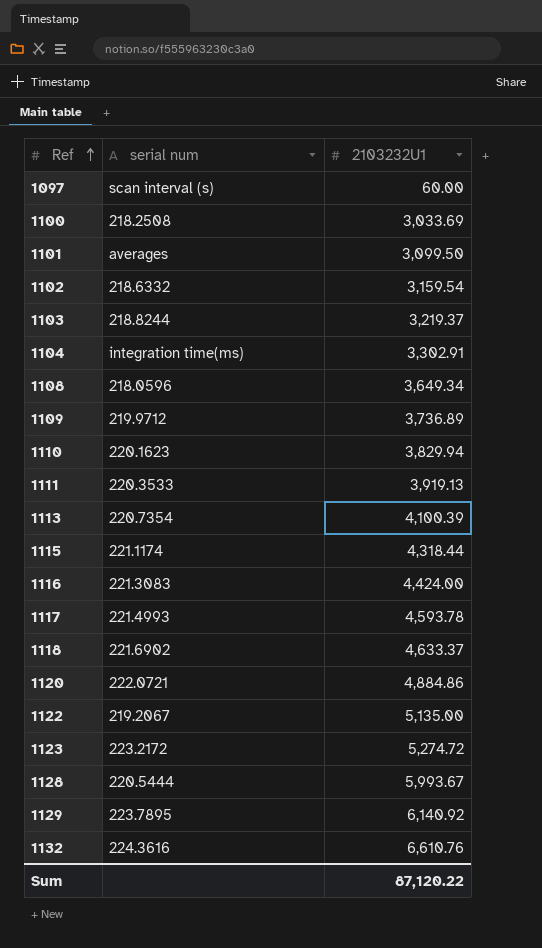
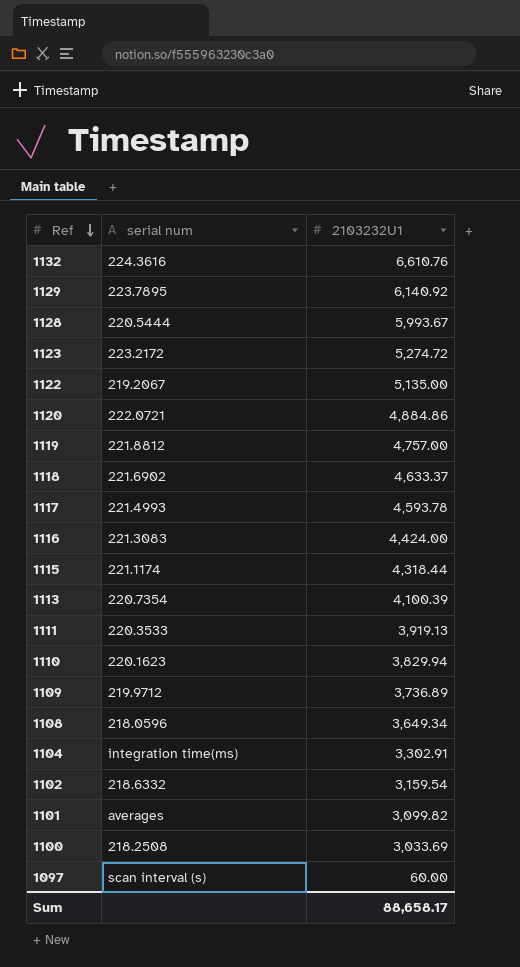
row order: Ref ascending -> Ref descending
row 1103: 218.8244 | 3,219.37 -> none
row 1119: none -> 221.8812 | 4,757.00
1101 | 2103232U1: 3,099.50 -> 3,099.82
Sum | 2103232U1: 87,120.22 -> 88,658.17

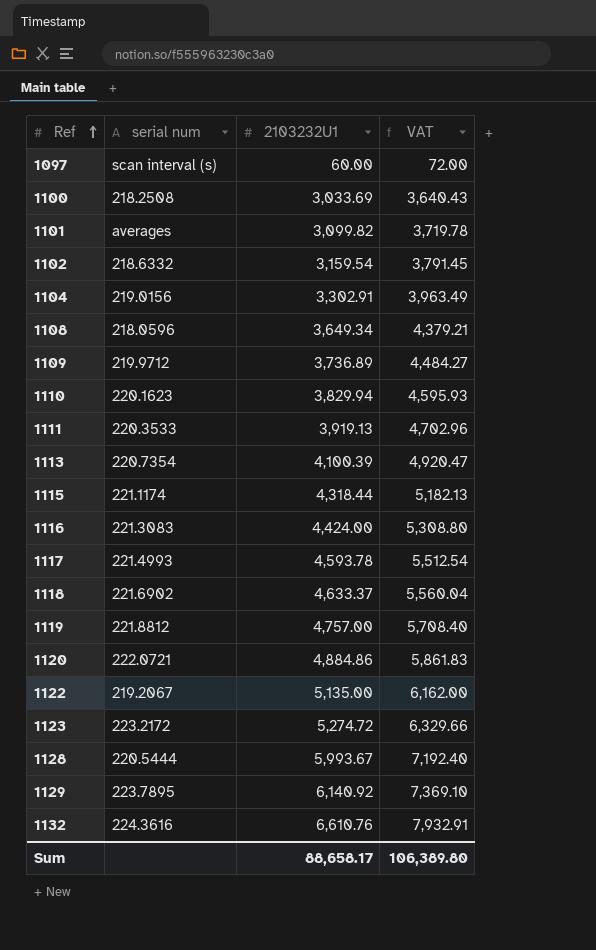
row order: Ref descending -> Ref ascending
column VAT | formula: none -> [2103232U1] * 1.2
1104 | serial num: integration time(ms) -> 219.0156

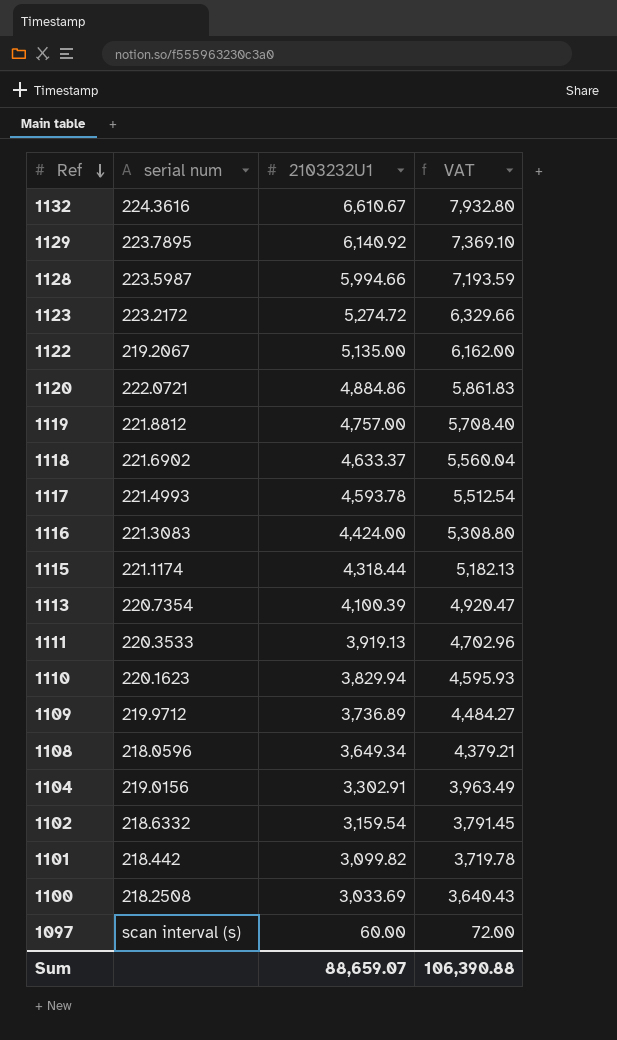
row order: Ref ascending -> Ref descending
1132 | 2103232U1: 6,610.76 -> 6,610.67
1132 | VAT: 7,932.91 -> 7,932.80
1128 | serial num: 220.5444 -> 223.5987
1128 | 2103232U1: 5,993.67 -> 5,994.66
1128 | VAT: 7,192.40 -> 7,193.59
1101 | serial num: averages -> 218.442
Sum | 2103232U1: 88,658.17 -> 88,659.07
Sum | VAT: 106,389.80 -> 106,390.88

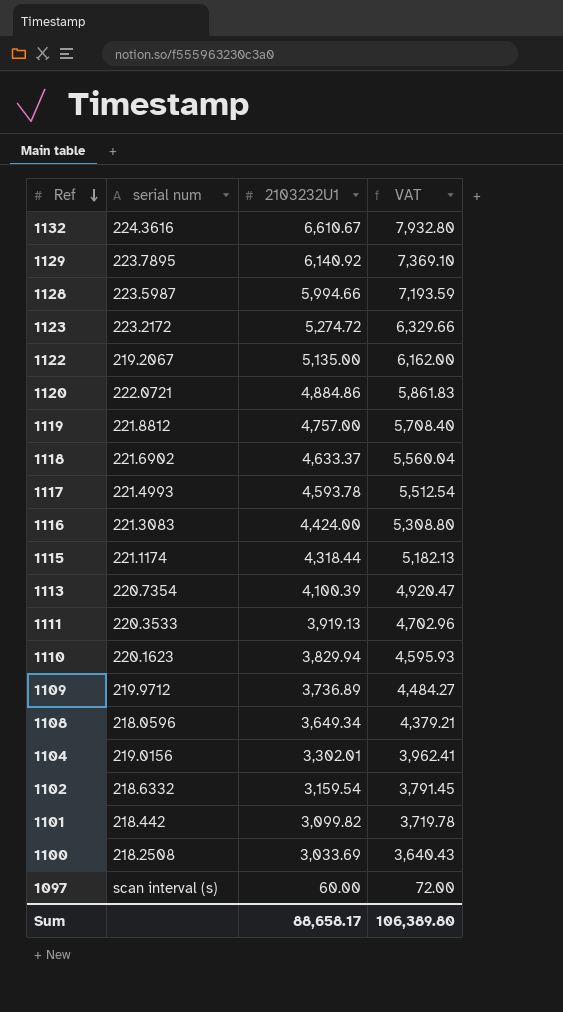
1104 | 2103232U1: 3,302.91 -> 3,302.01
1104 | VAT: 3,963.49 -> 3,962.41
Sum | 2103232U1: 88,659.07 -> 88,658.17
Sum | VAT: 106,390.88 -> 106,389.80

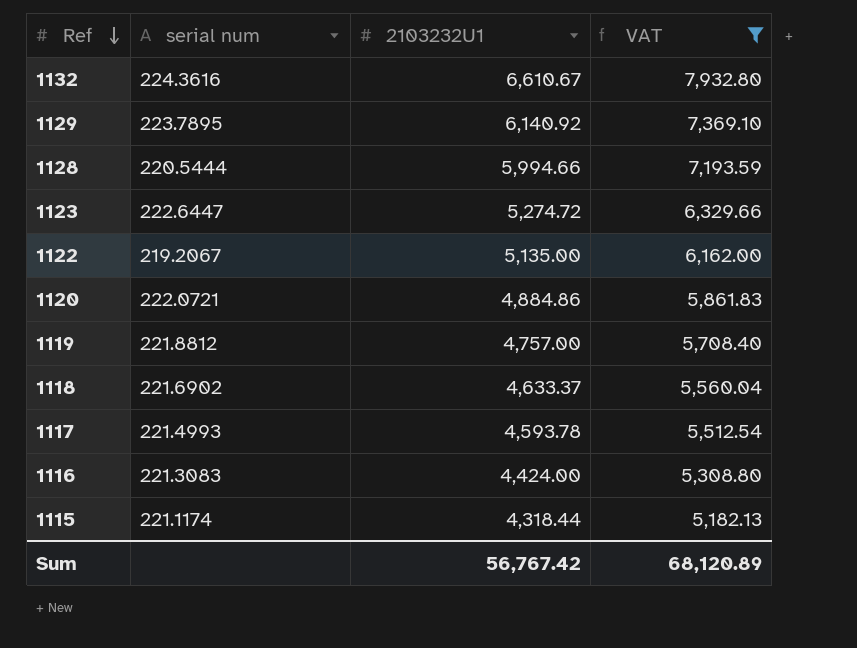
filter: none -> VAT >= 5,182.13
1128 | serial num: 223.5987 -> 220.5444
1123 | serial num: 223.2172 -> 222.6447
Sum | 2103232U1: 88,658.17 -> 56,767.42
Sum | VAT: 106,389.80 -> 68,120.89

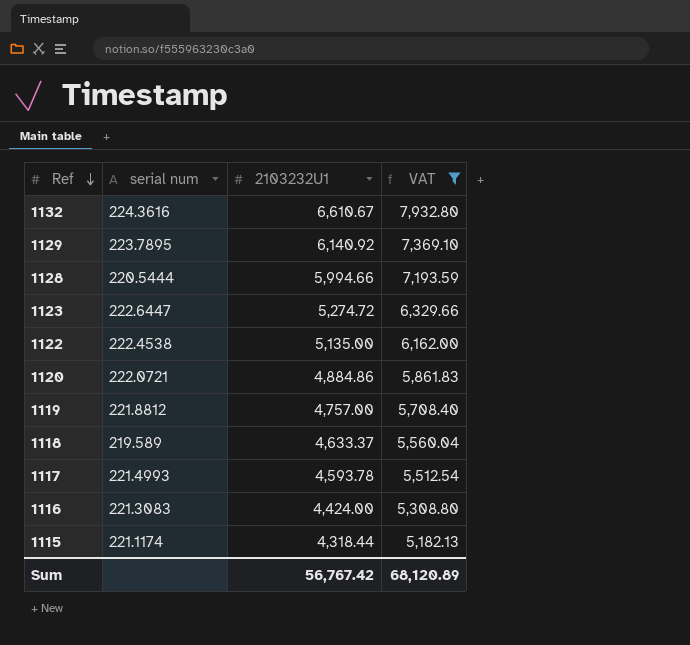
1122 | serial num: 219.2067 -> 222.4538
1118 | serial num: 221.6902 -> 219.589

